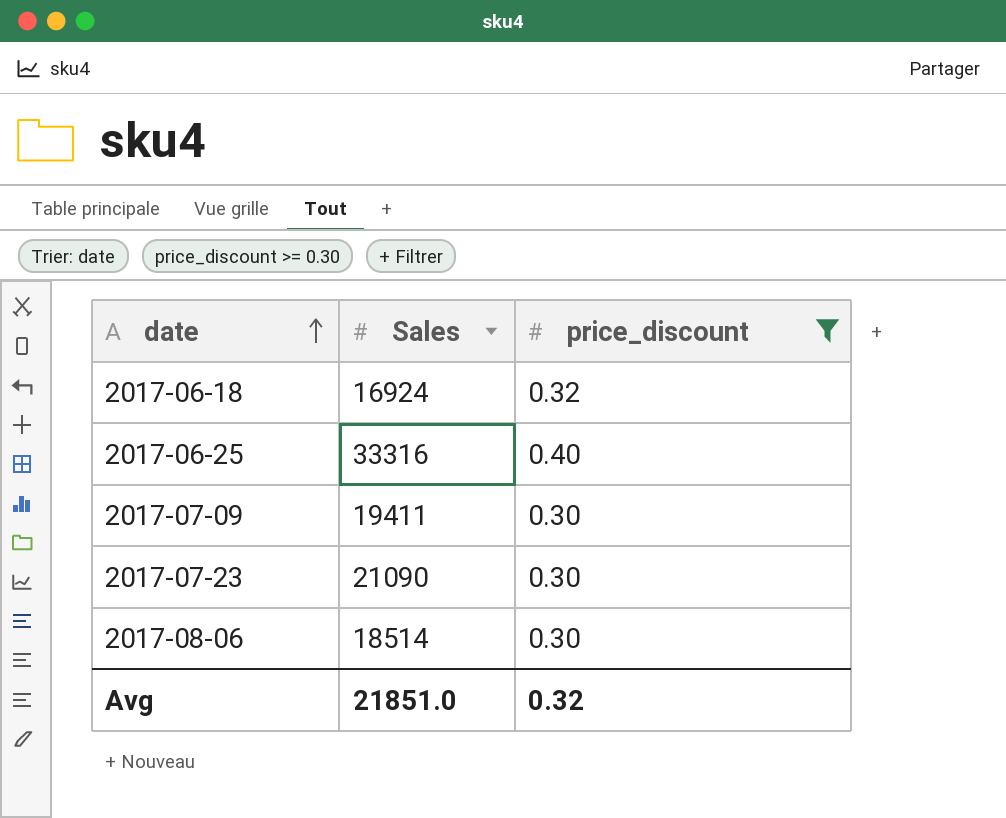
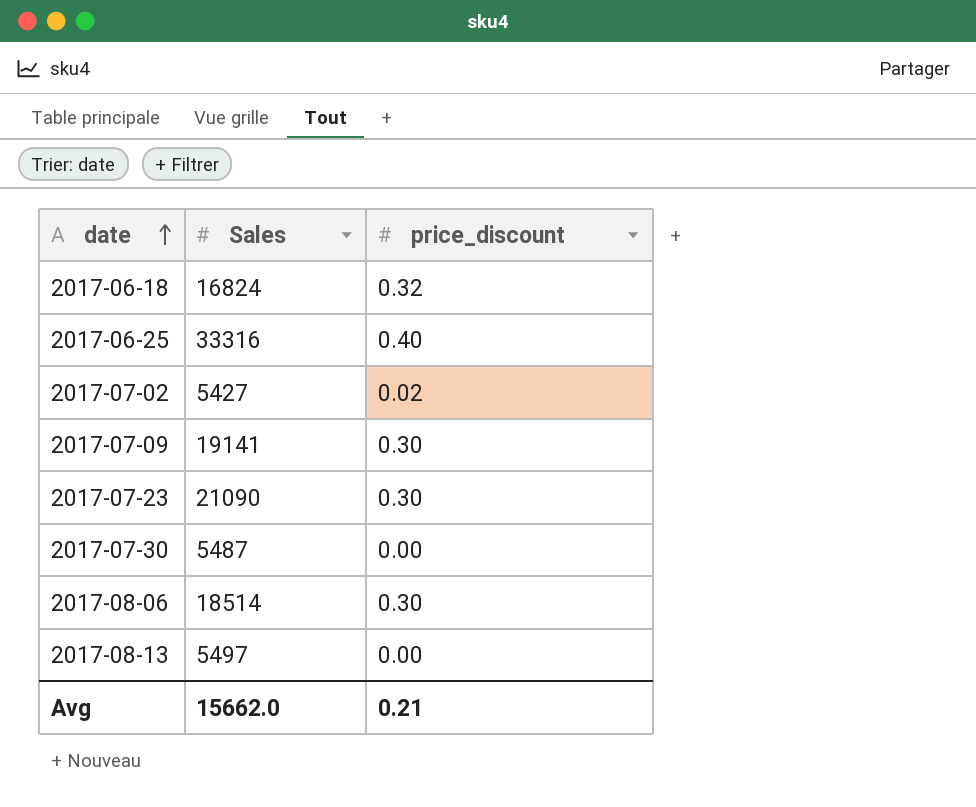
filter: price_discount >= 0.30 -> none
2017-06-18 | Sales: 16924 -> 16824
2017-07-09 | Sales: 19411 -> 19141
Avg | Sales: 21851.0 -> 15662.0
Avg | price_discount: 0.32 -> 0.21

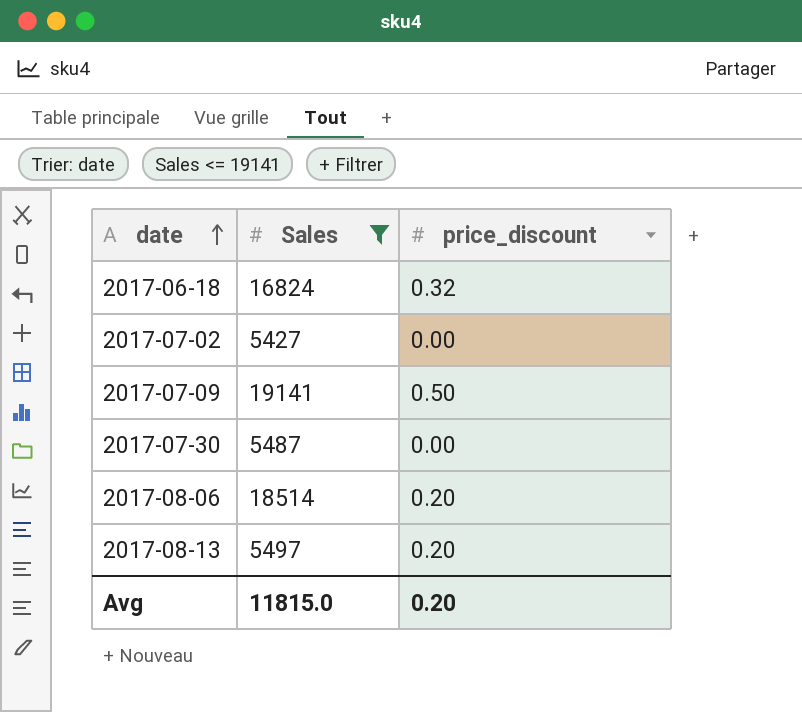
filter: none -> Sales <= 19141
2017-07-02 | price_discount: 0.02 -> 0.00
2017-07-09 | price_discount: 0.30 -> 0.50
2017-08-06 | price_discount: 0.30 -> 0.20
2017-08-13 | price_discount: 0.00 -> 0.20
Avg | Sales: 15662.0 -> 11815.0
Avg | price_discount: 0.21 -> 0.20

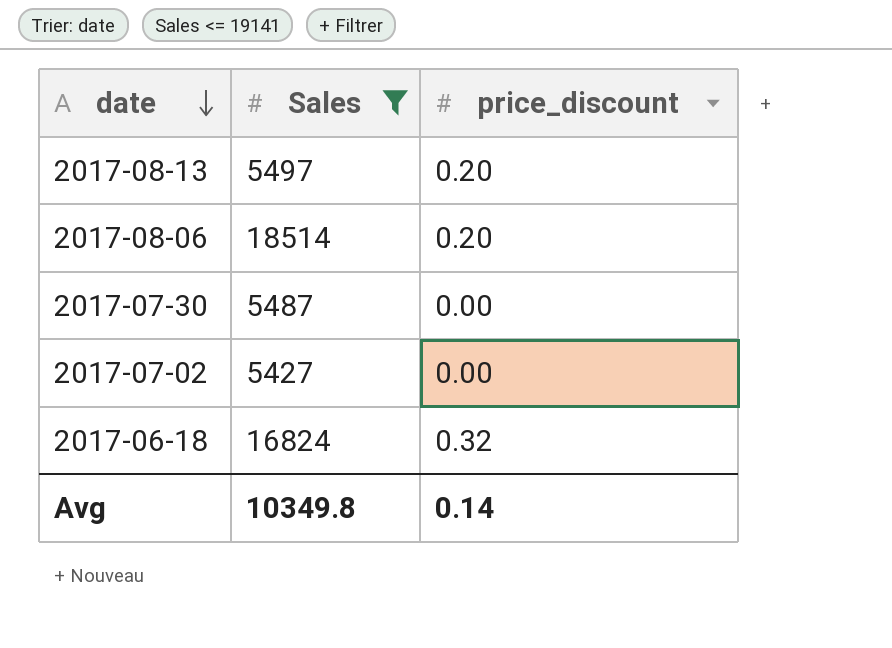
row order: date ascending -> date descending
row 2017-07-09: 19141 | 0.50 -> none
Avg | Sales: 11815.0 -> 10349.8
Avg | price_discount: 0.20 -> 0.14

